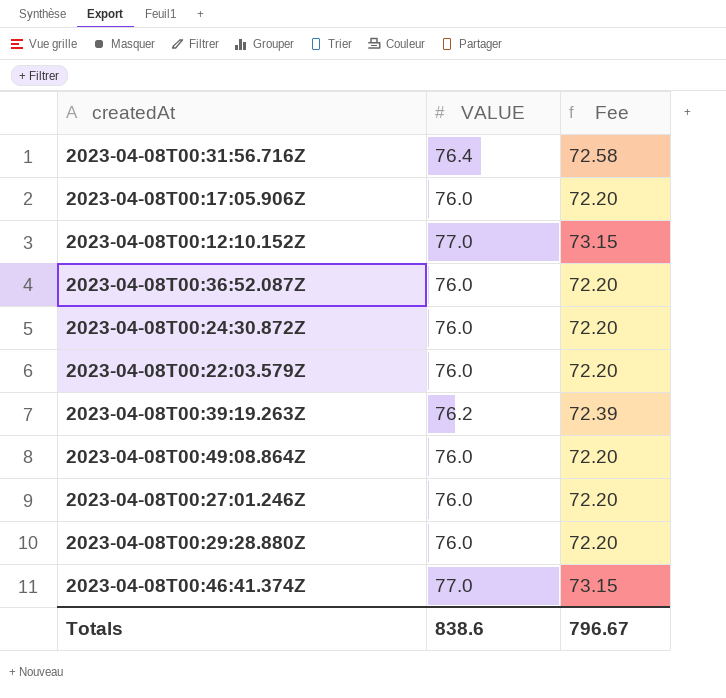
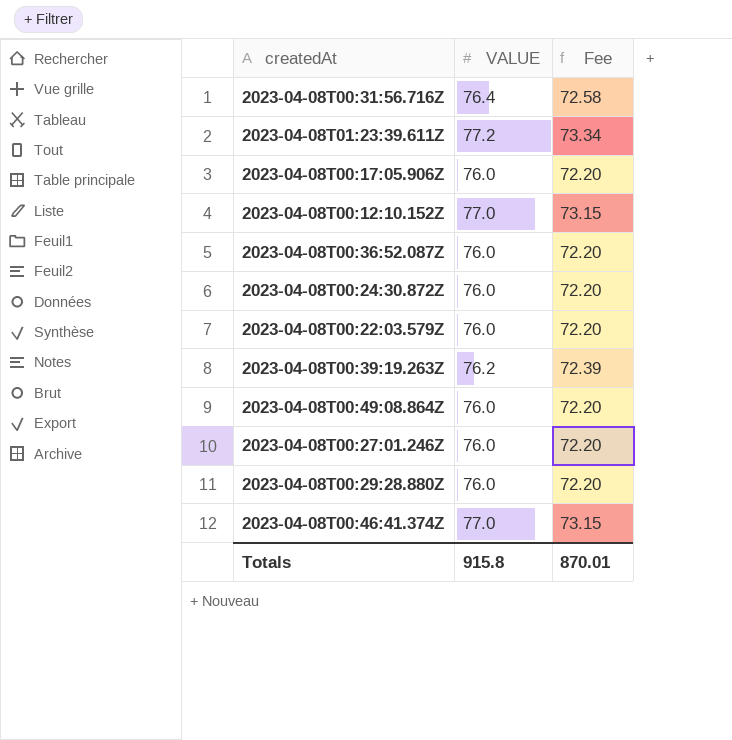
row 2023-04-08T01:23:39.611Z: none -> 77.2 | 73.34
Totals | VALUE: 838.6 -> 915.8
Totals | Fee: 796.67 -> 870.01

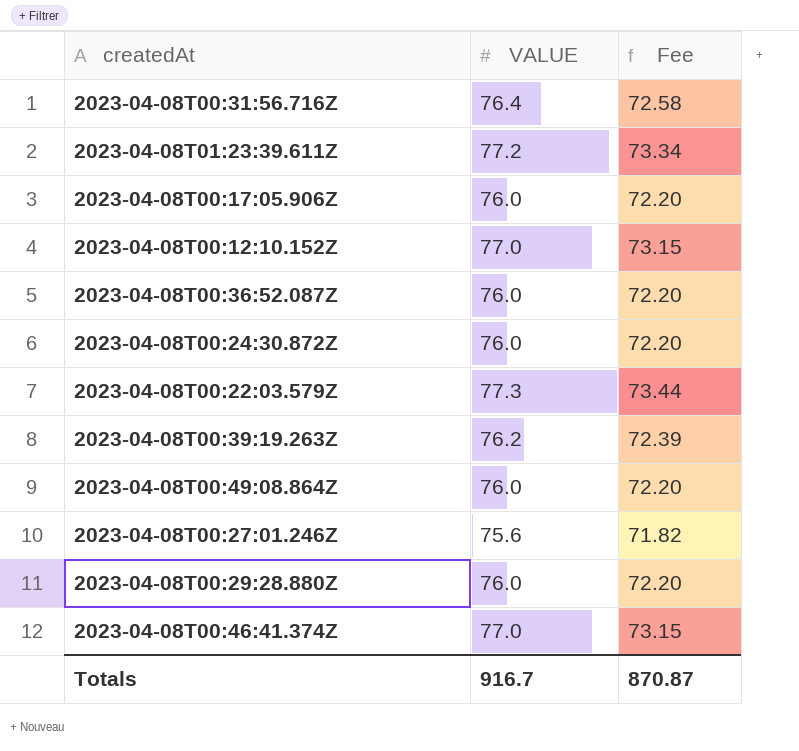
2023-04-08T00:22:03.579Z | VALUE: 76.0 -> 77.3
2023-04-08T00:22:03.579Z | Fee: 72.20 -> 73.44
2023-04-08T00:27:01.246Z | VALUE: 76.0 -> 75.6
2023-04-08T00:27:01.246Z | Fee: 72.20 -> 71.82
Totals | VALUE: 915.8 -> 916.7
Totals | Fee: 870.01 -> 870.87

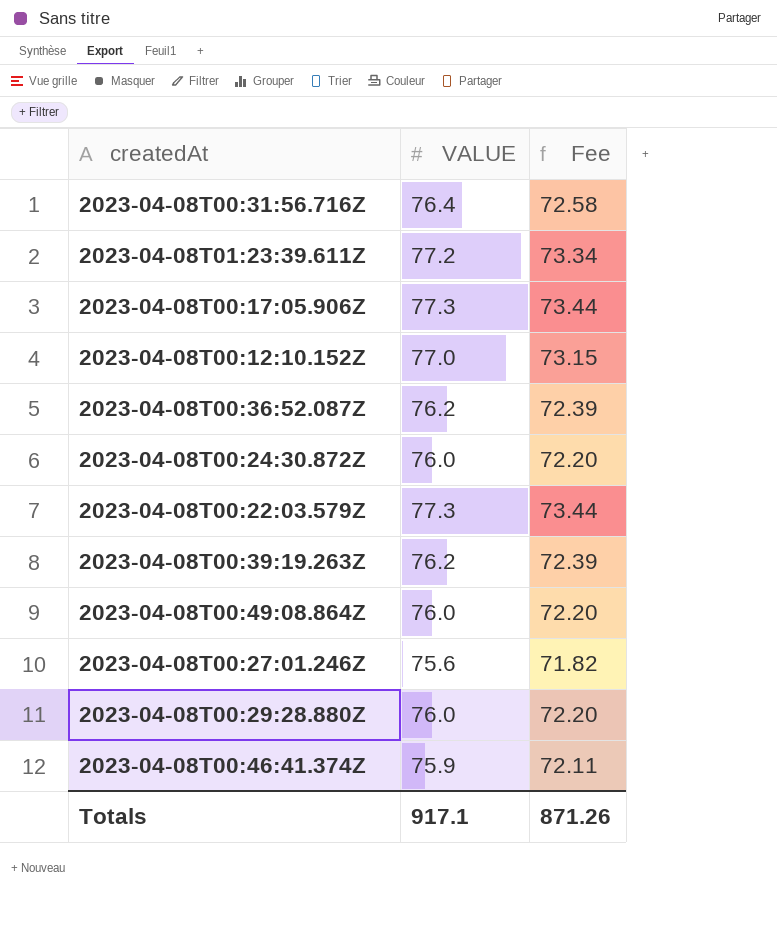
2023-04-08T00:17:05.906Z | VALUE: 76.0 -> 77.3
2023-04-08T00:17:05.906Z | Fee: 72.20 -> 73.44
2023-04-08T00:36:52.087Z | VALUE: 76.0 -> 76.2
2023-04-08T00:36:52.087Z | Fee: 72.20 -> 72.39
2023-04-08T00:46:41.374Z | VALUE: 77.0 -> 75.9
2023-04-08T00:46:41.374Z | Fee: 73.15 -> 72.11
Totals | VALUE: 916.7 -> 917.1
Totals | Fee: 870.87 -> 871.26

